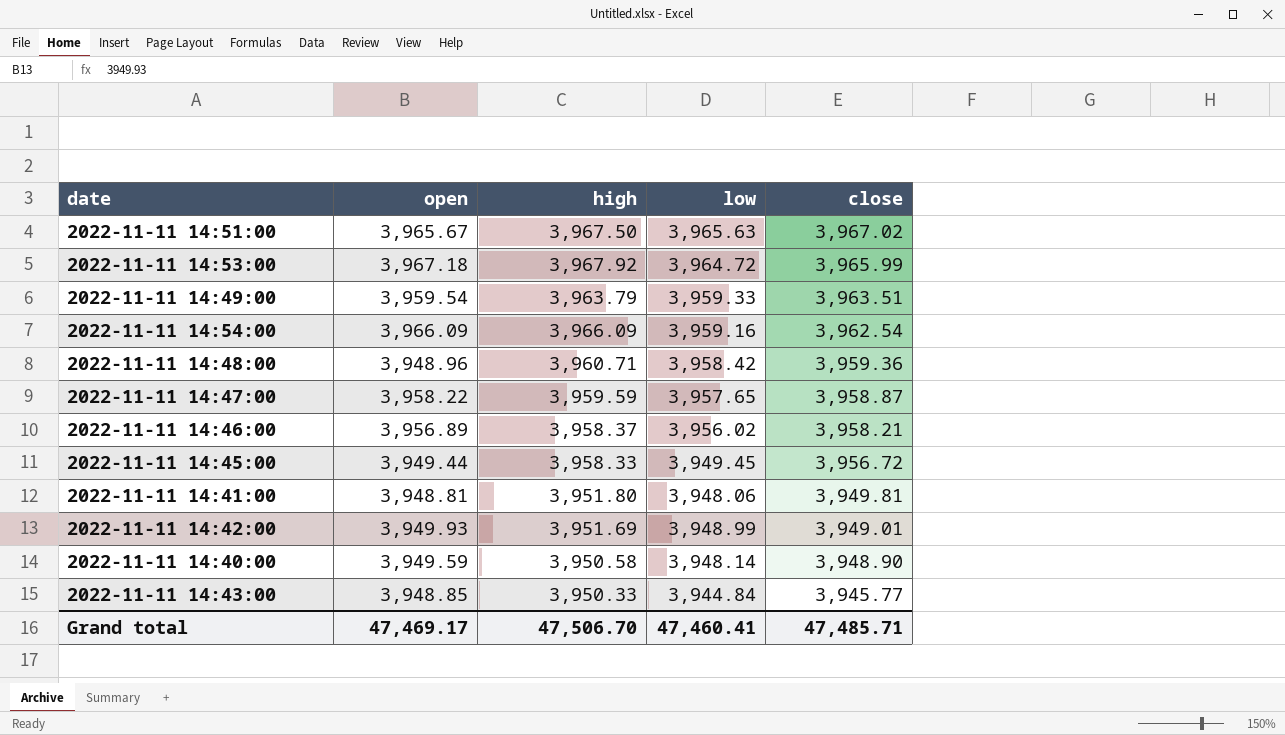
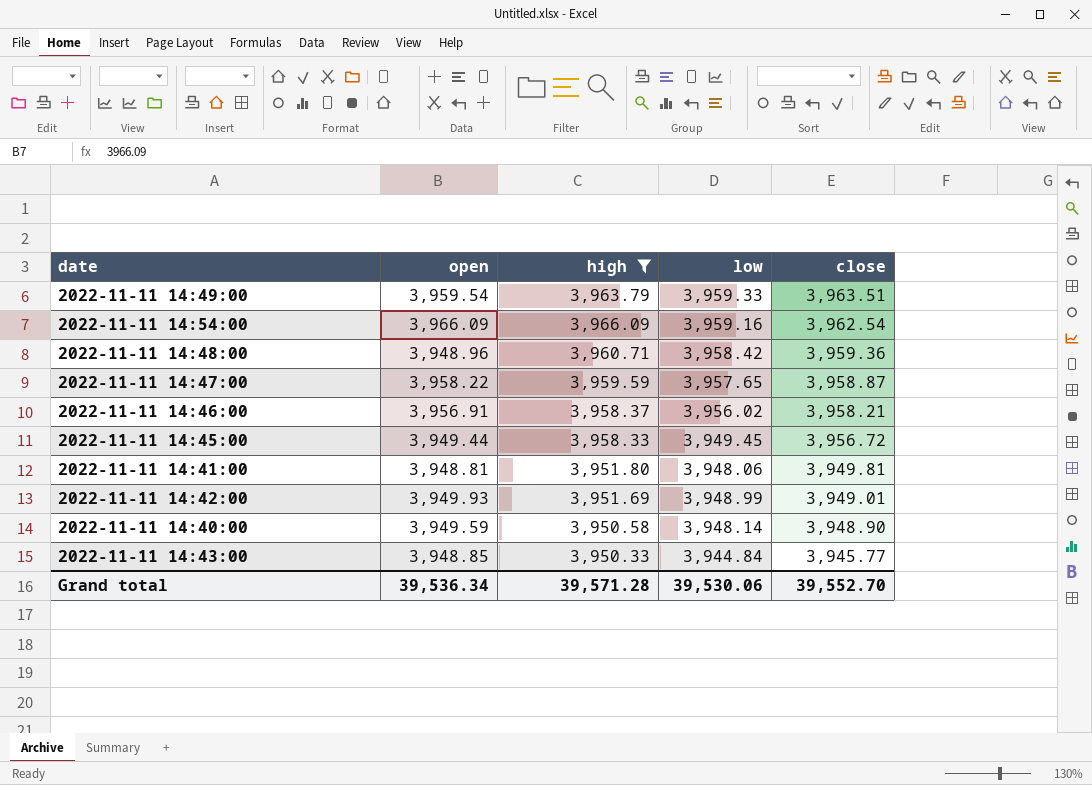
filter: none -> high <= 3,966.09
2022-11-11 14:46:00 | open: 3,956.89 -> 3,956.91
Grand total | open: 47,469.17 -> 39,536.34
Grand total | high: 47,506.70 -> 39,571.28
Grand total | low: 47,460.41 -> 39,530.06
Grand total | close: 47,485.71 -> 39,552.70

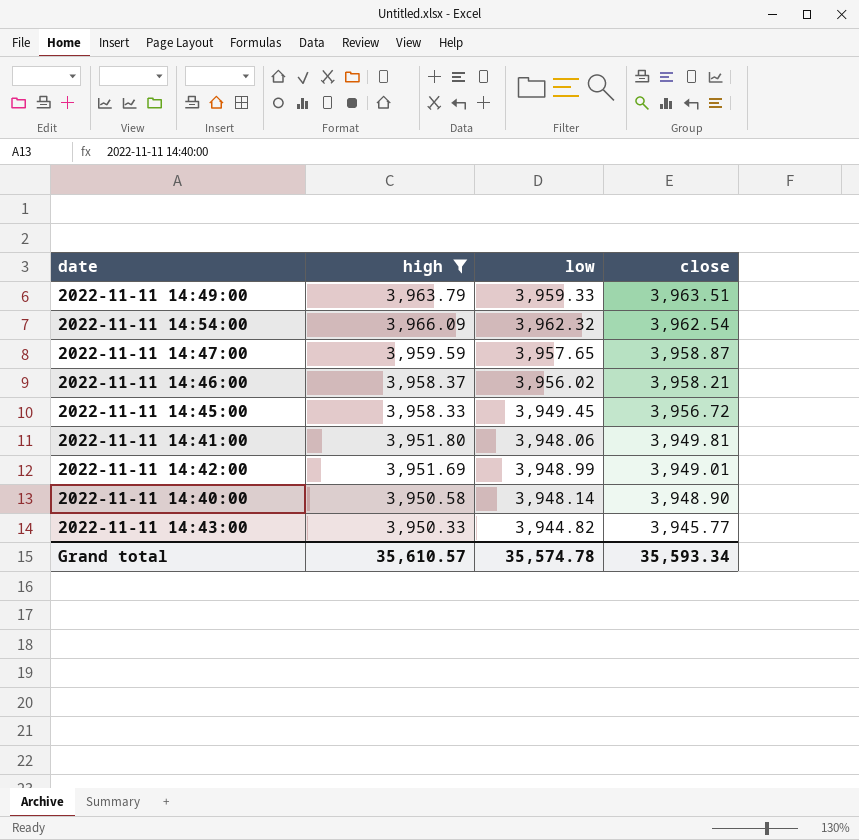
column open | position: 2 -> none
row 2022-11-11 14:48:00: 3,948.96 | 3,960.71 | 3,958.42 | 3,959.36 -> none
2022-11-11 14:54:00 | low: 3,959.16 -> 3,962.32
2022-11-11 14:43:00 | low: 3,944.84 -> 3,944.82
Grand total | high: 39,571.28 -> 35,610.57
Grand total | low: 39,530.06 -> 35,574.78
Grand total | close: 39,552.70 -> 35,593.34

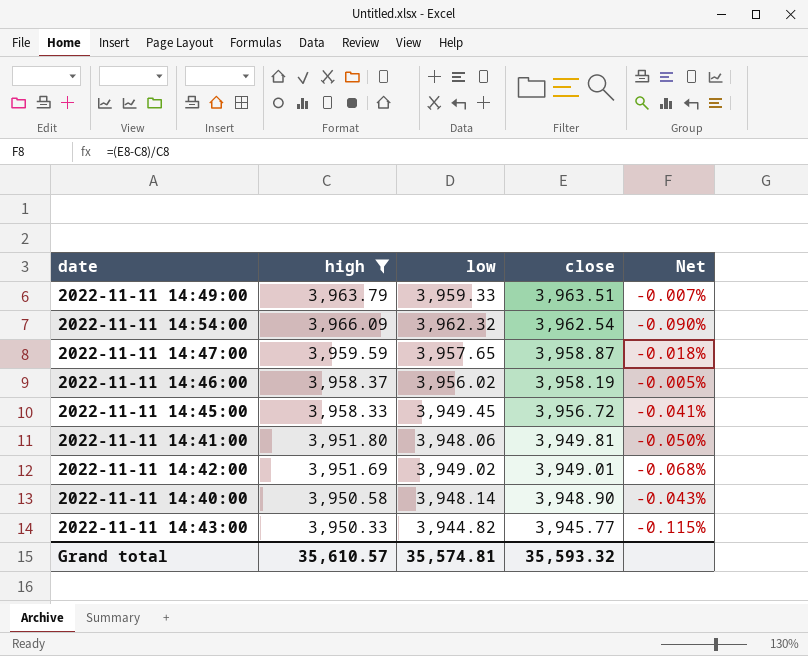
column Net | formula: none -> ([close] - [high]) / [high]
2022-11-11 14:46:00 | close: 3,958.21 -> 3,958.19
2022-11-11 14:42:00 | low: 3,948.99 -> 3,949.02
Grand total | low: 35,574.78 -> 35,574.81
Grand total | close: 35,593.34 -> 35,593.32

